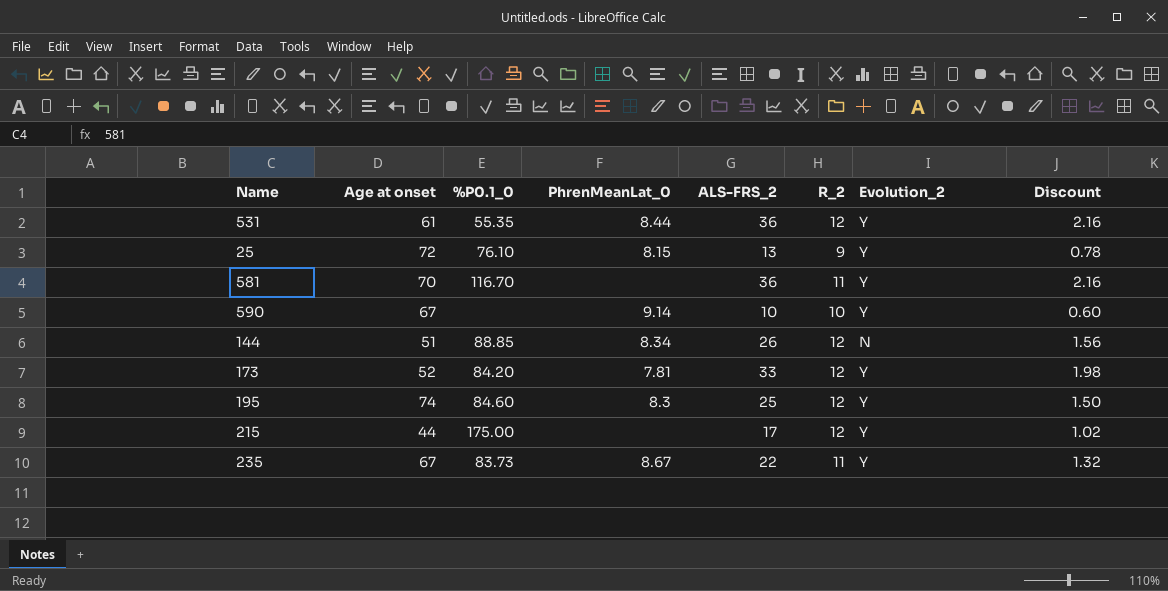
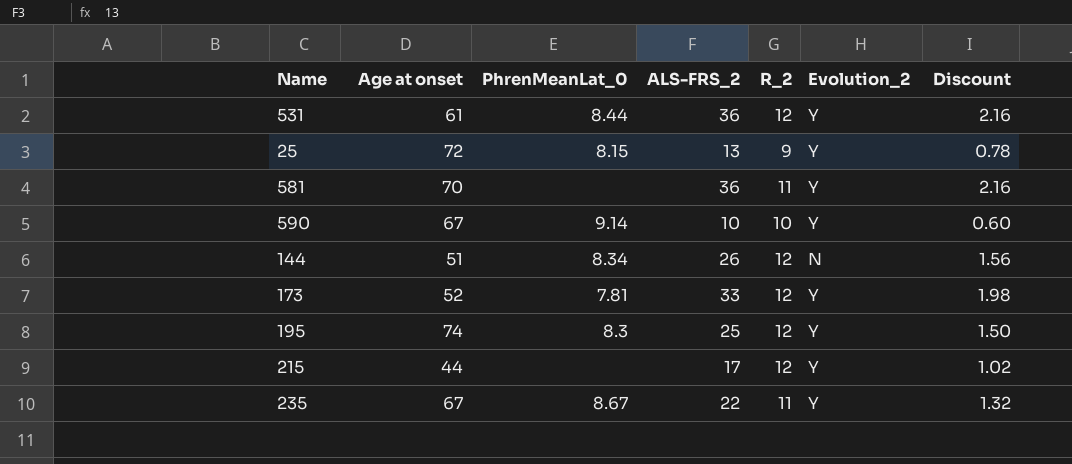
column %P0.1_0 | position: 3 -> none

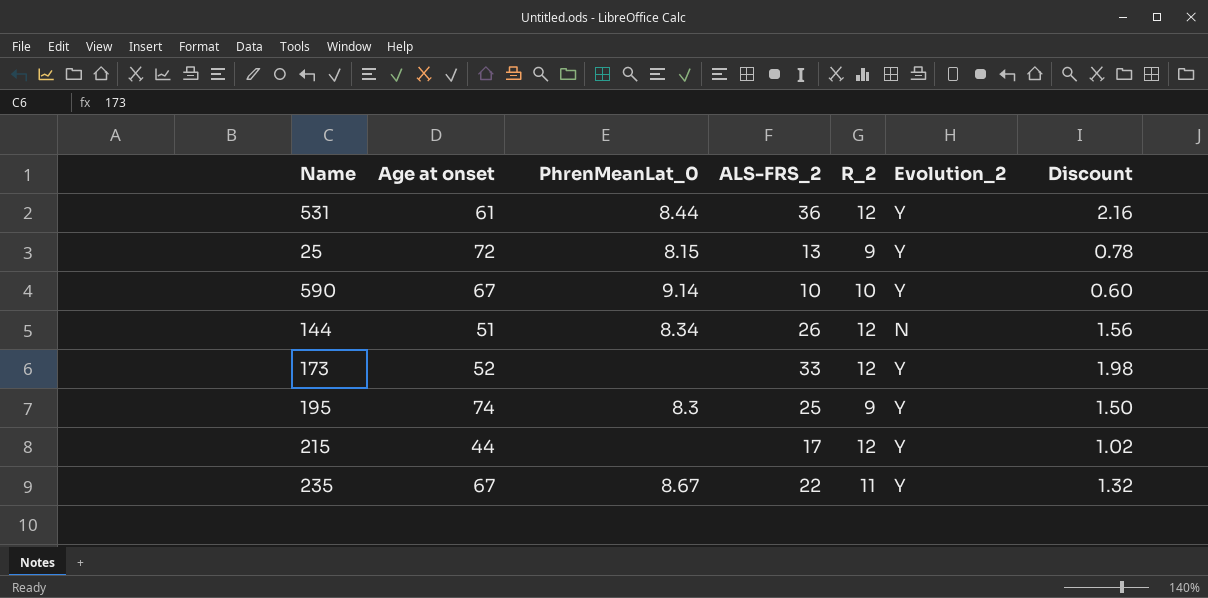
row 581: 70 | none | 36 | 11 | Y | 2.16 -> none
173 | PhrenMeanLat_0: 7.81 -> none
195 | R_2: 12 -> 9

